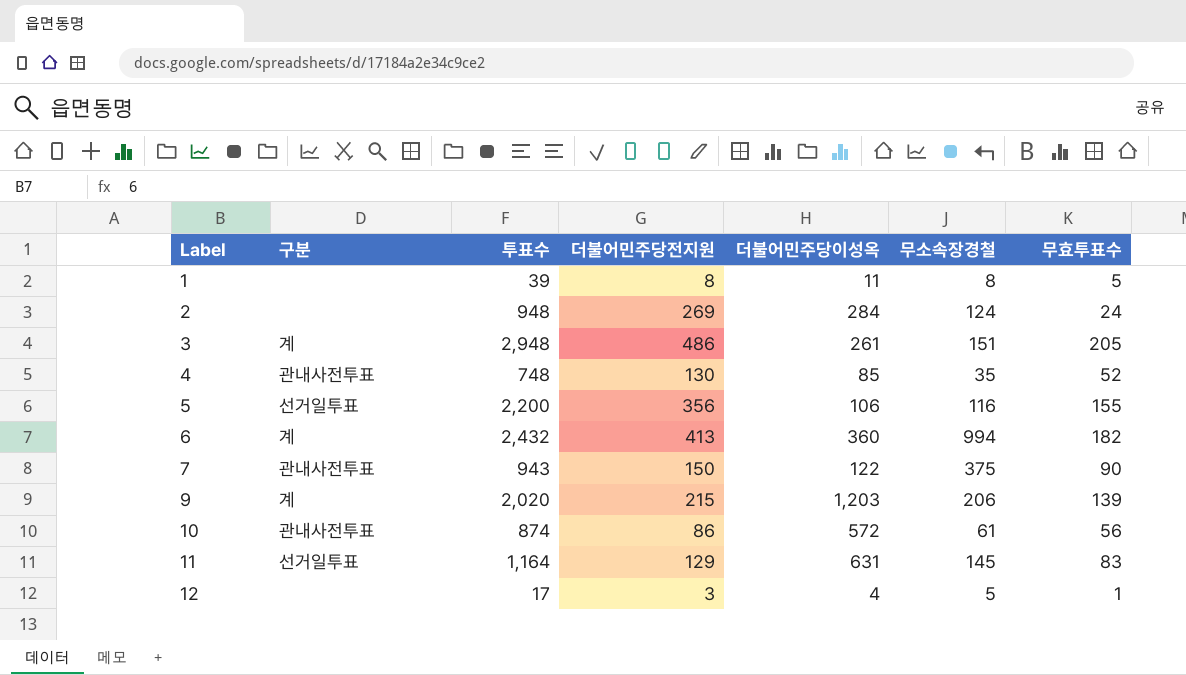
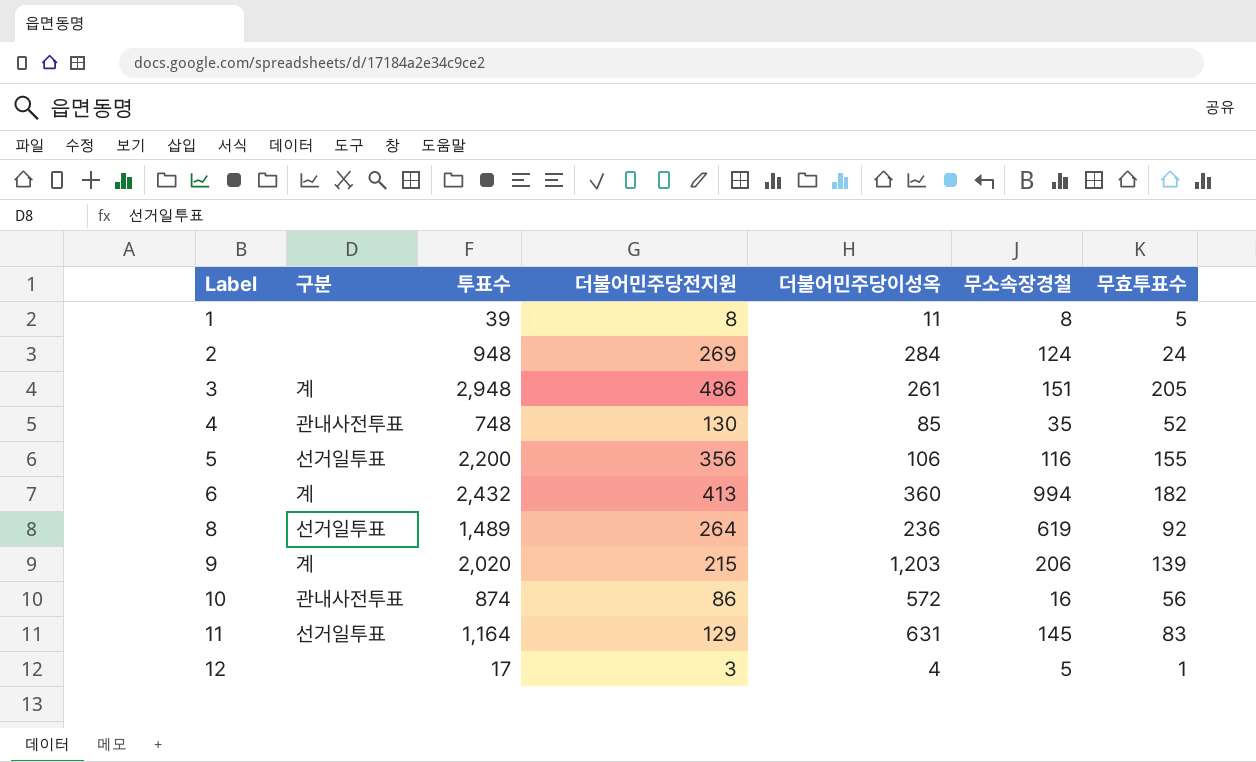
row 7: 관내사전투표 | 943 | 150 | 122 | 375 | 90 -> none
row 8: none -> 선거일투표 | 1,489 | 264 | 236 | 619 | 92
10 | 무소속장경철: 61 -> 16

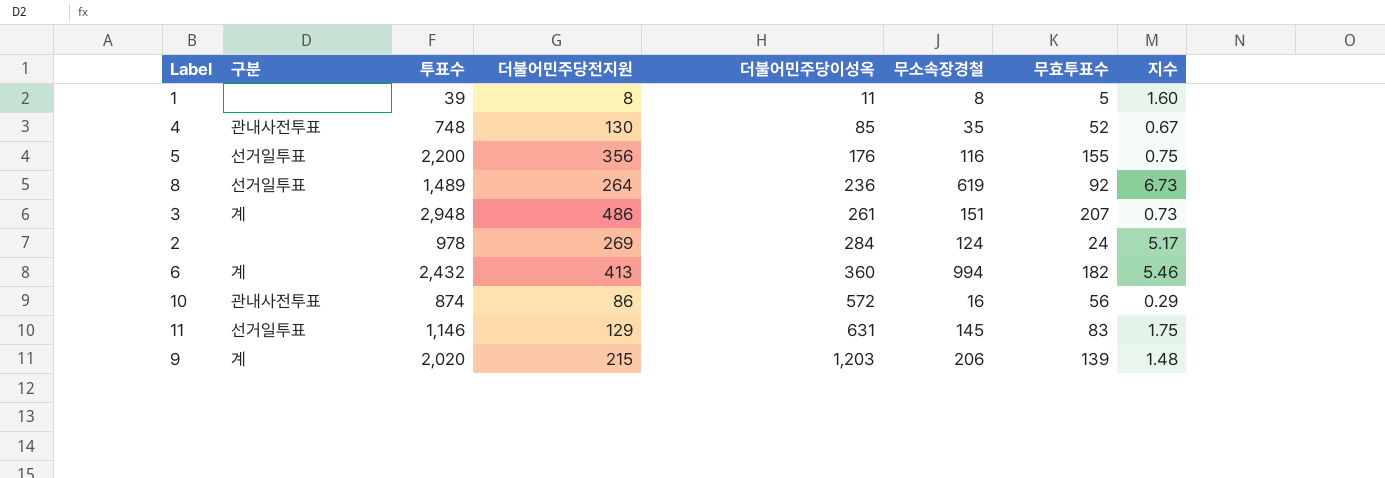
row order: Label ascending -> 더불어민주당이성옥 ascending
column 지수 | formula: none -> [무소속장경철] / [무효투표수]
row 12: none | 17 | 3 | 4 | 5 | 1 -> none
5 | 더불어민주당이성옥: 106 -> 176
3 | 무효투표수: 205 -> 207
2 | 투표수: 948 -> 978
11 | 투표수: 1,164 -> 1,146

